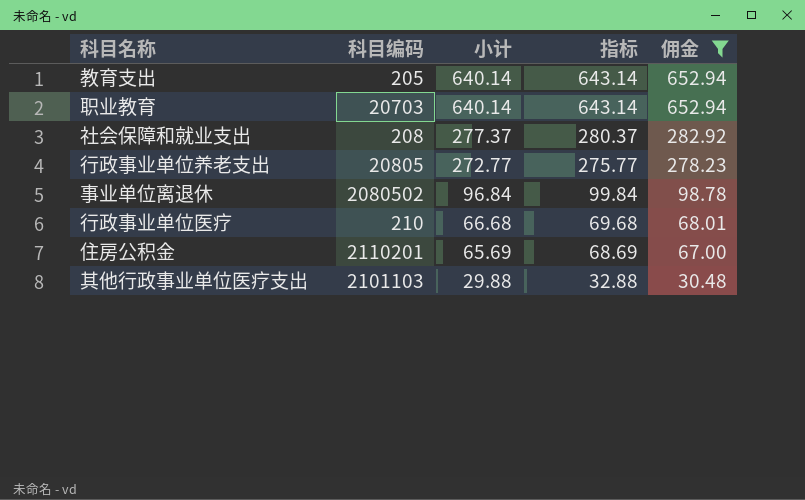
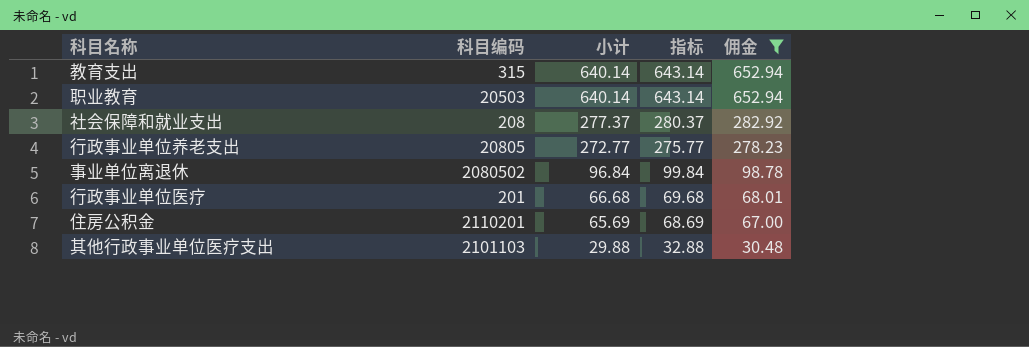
教育支出 | 科目编码: 205 -> 315
职业教育 | 科目编码: 20703 -> 20503
行政事业单位医疗 | 科目编码: 210 -> 201

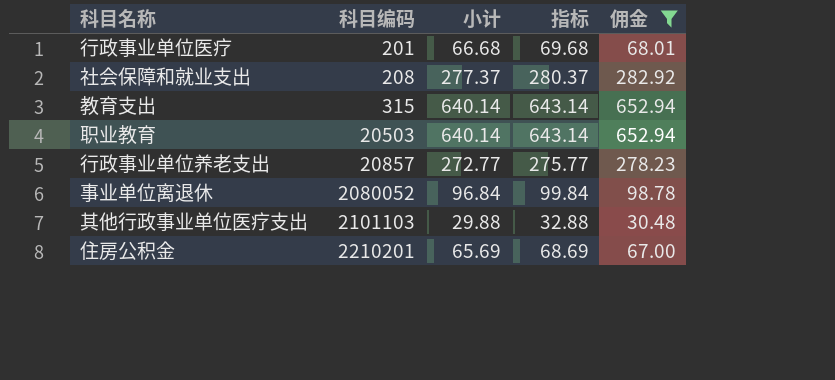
row order: 小计 descending -> 科目编码 ascending
行政事业单位养老支出 | 科目编码: 20805 -> 20857
事业单位离退休 | 科目编码: 2080502 -> 2080052
住房公积金 | 科目编码: 2110201 -> 2210201

